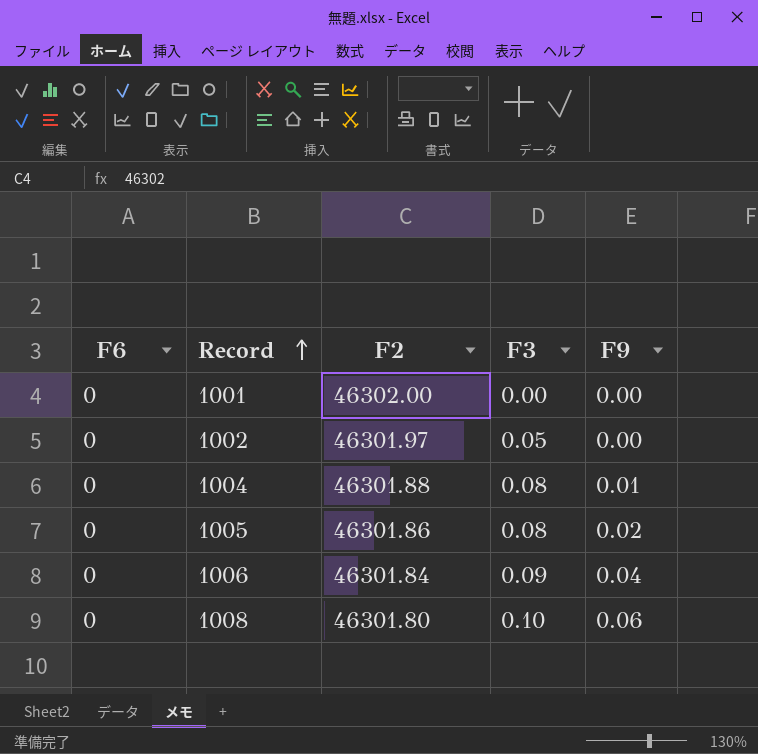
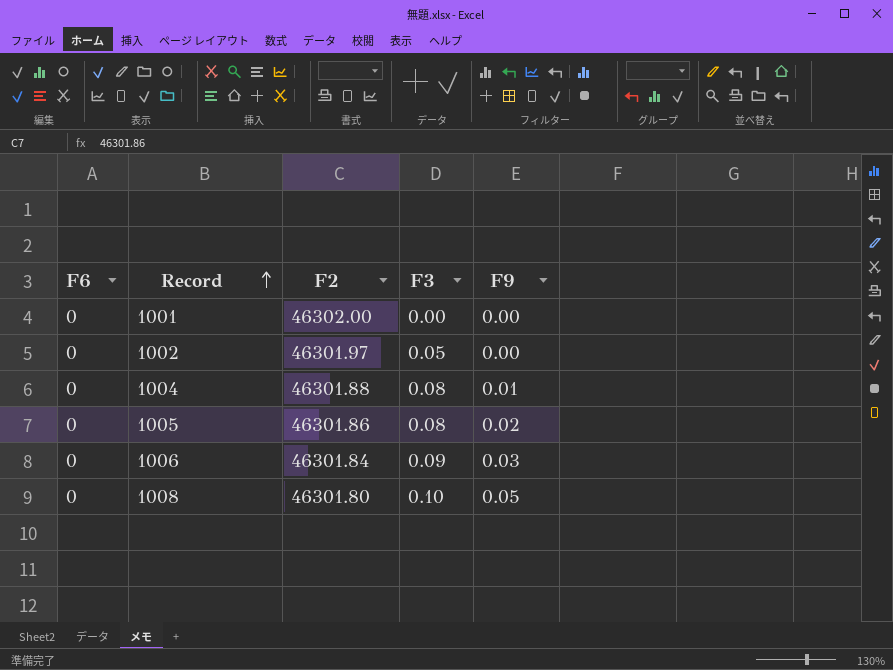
1006 | F9: 0.04 -> 0.03
1008 | F9: 0.06 -> 0.05

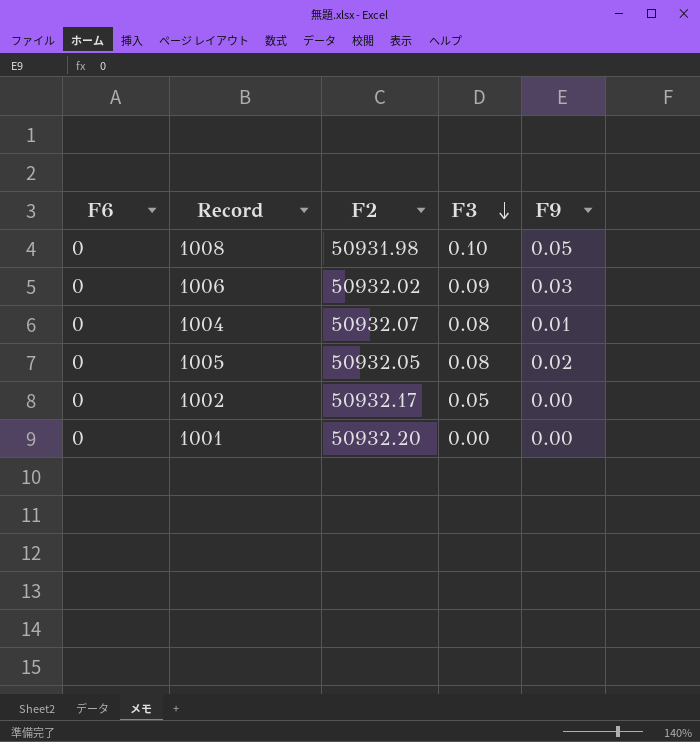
row order: Record ascending -> F3 descending
1008 | F2: 46301.80 -> 50931.98
1006 | F2: 46301.84 -> 50932.02
1004 | F2: 46301.88 -> 50932.07
1005 | F2: 46301.86 -> 50932.05
1002 | F2: 46301.97 -> 50932.17
1001 | F2: 46302.00 -> 50932.20

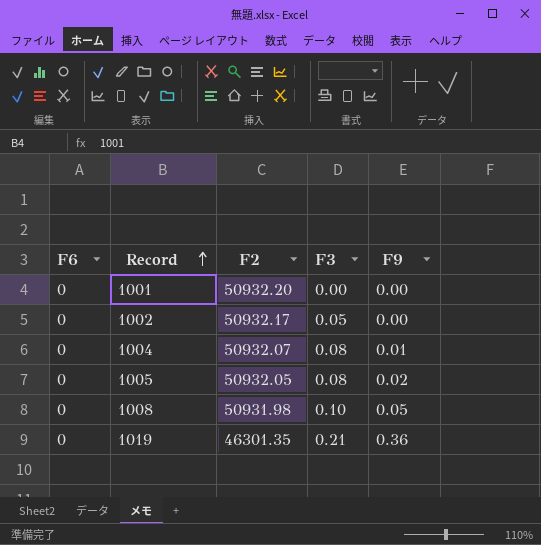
row order: F3 descending -> Record ascending
row 1006: 0 | 50932.02 | 0.09 | 0.03 -> none
row 1019: none -> 0 | 46301.35 | 0.21 | 0.36

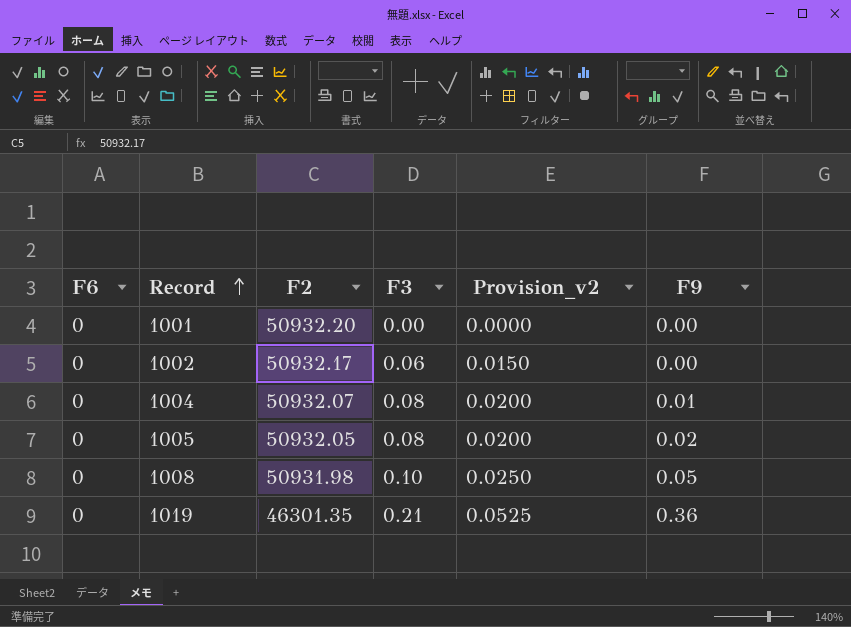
column Provision_v2 | formula: none -> [F3] * 0.25
1002 | F3: 0.05 -> 0.06

